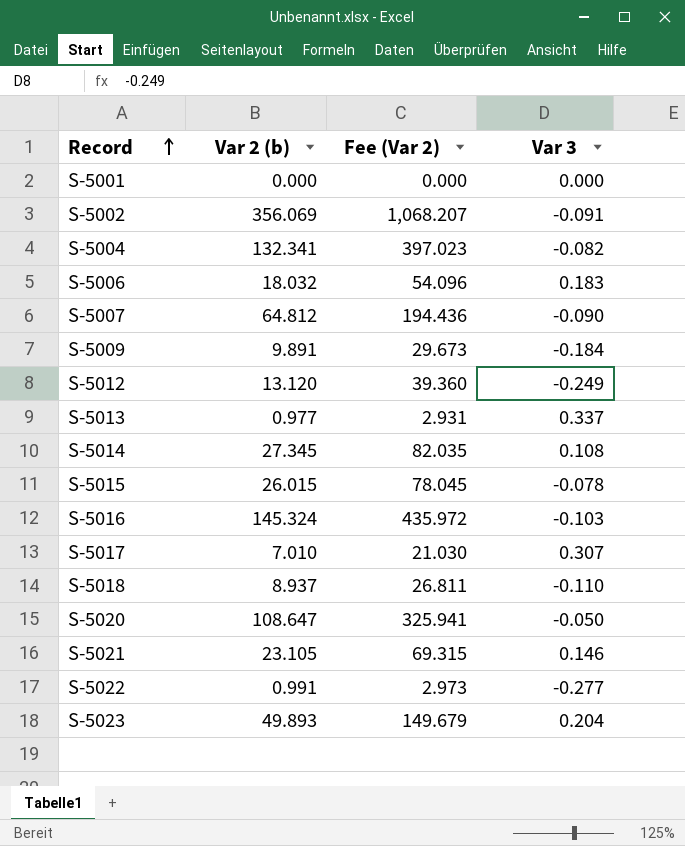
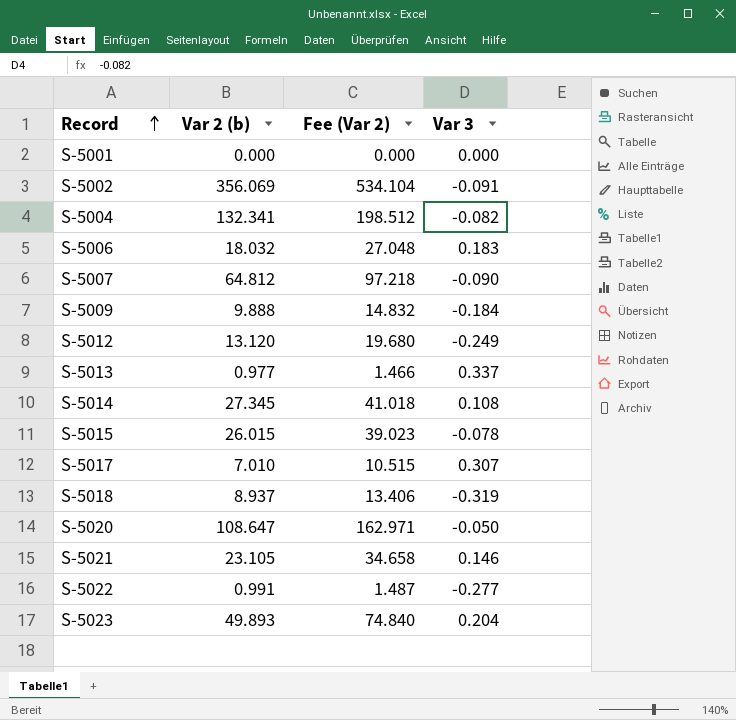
column Fee (Var 2) | formula: [Var 2 (b)] * 3 -> [Var 2 (b)] * 1.5
row S-5016: 145.324 | 435.972 | -0.103 -> none
S-5009 | Var 2 (b): 9.891 -> 9.888
S-5018 | Var 3: -0.110 -> -0.319

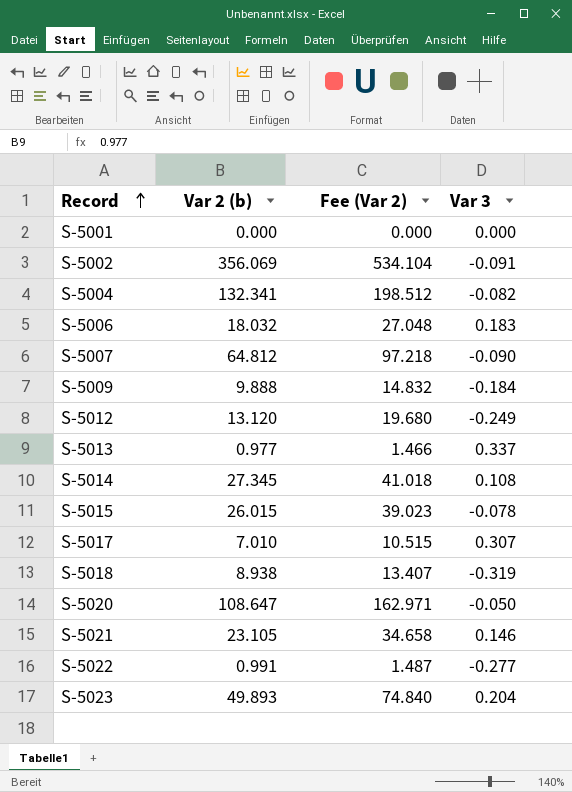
S-5018 | Var 2 (b): 8.937 -> 8.938
S-5018 | Fee (Var 2): 13.406 -> 13.407

